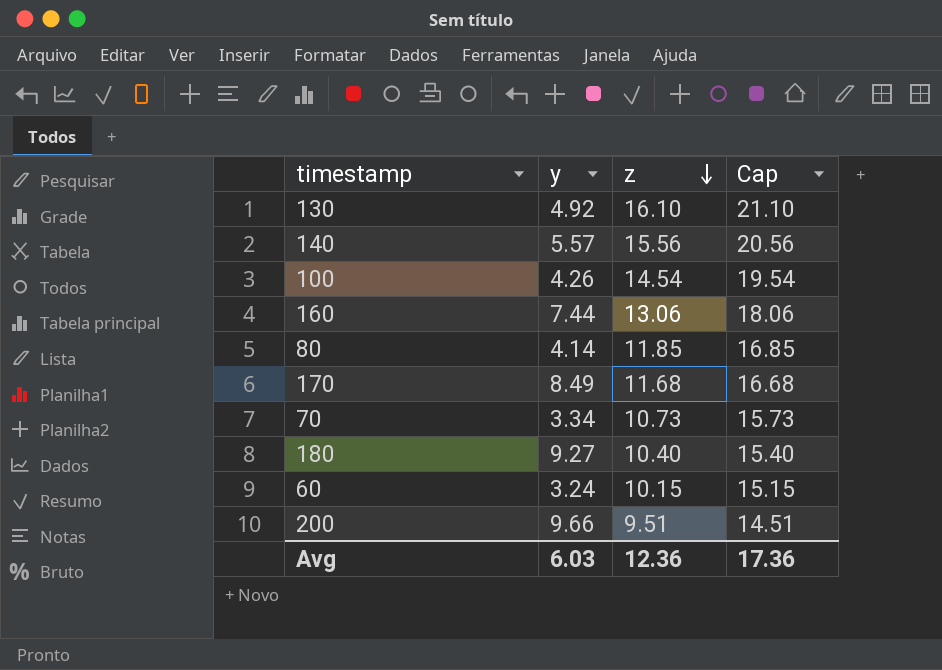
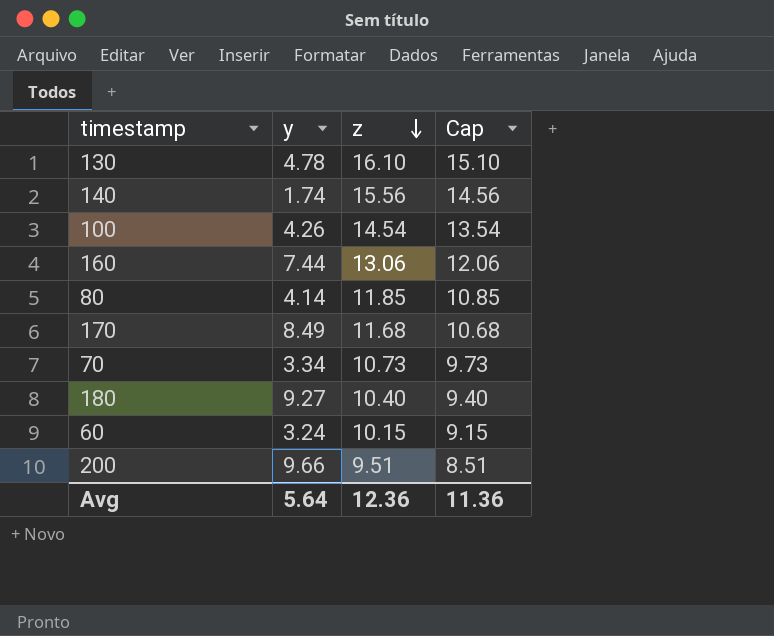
column Cap | formula: [z] + 5 -> [z] - 1
130 | y: 4.92 -> 4.78
140 | y: 5.57 -> 1.74
Avg | y: 6.03 -> 5.64
Avg | Cap: 17.36 -> 11.36

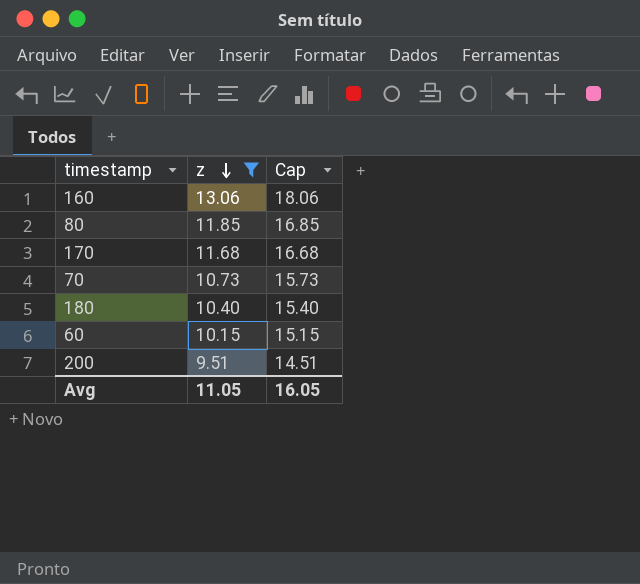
filter: none -> z <= 13.06
column y | position: 2 -> none
column Cap | formula: [z] - 1 -> [z] + 5
Avg | z: 12.36 -> 11.05
Avg | Cap: 11.36 -> 16.05

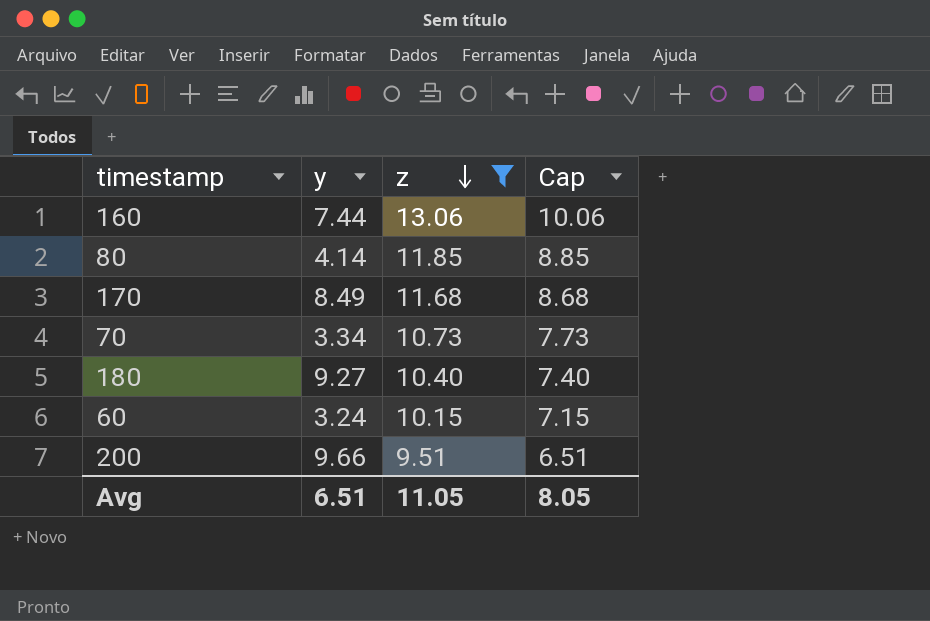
column y | position: none -> 2
column Cap | formula: [z] + 5 -> [z] - 3
Avg | Cap: 16.05 -> 8.05

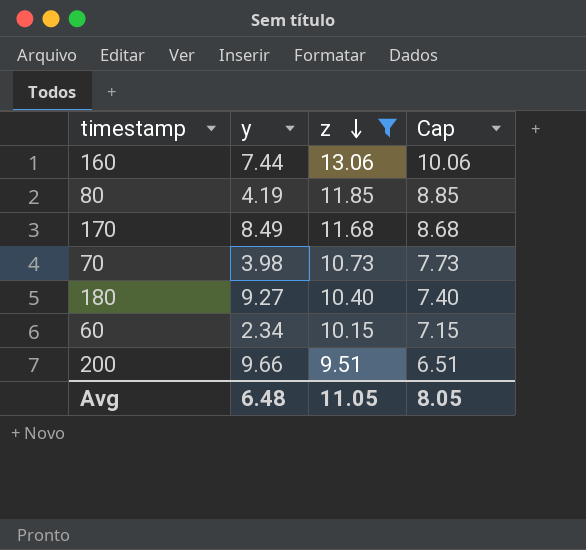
80 | y: 4.14 -> 4.19
70 | y: 3.34 -> 3.98
60 | y: 3.24 -> 2.34
Avg | y: 6.51 -> 6.48

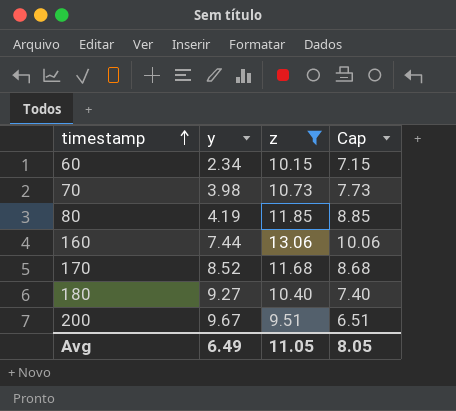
row order: z descending -> timestamp ascending
170 | y: 8.49 -> 8.52
200 | y: 9.66 -> 9.67
Avg | y: 6.48 -> 6.49

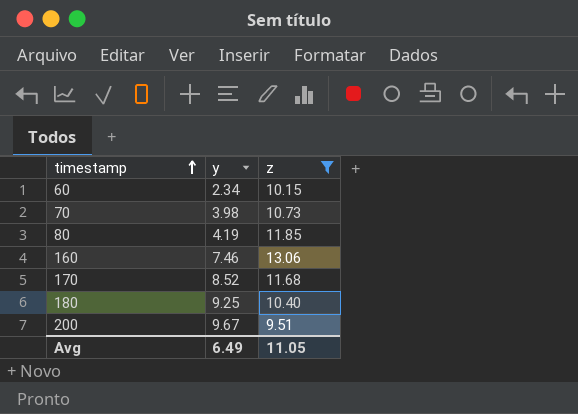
column Cap | formula: [z] - 3 -> none
160 | y: 7.44 -> 7.46
180 | y: 9.27 -> 9.25

